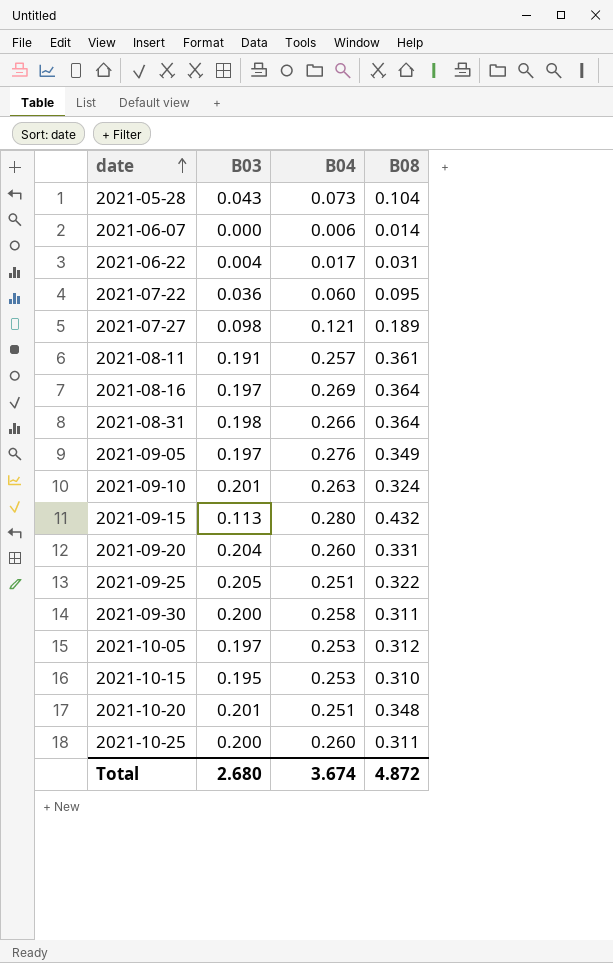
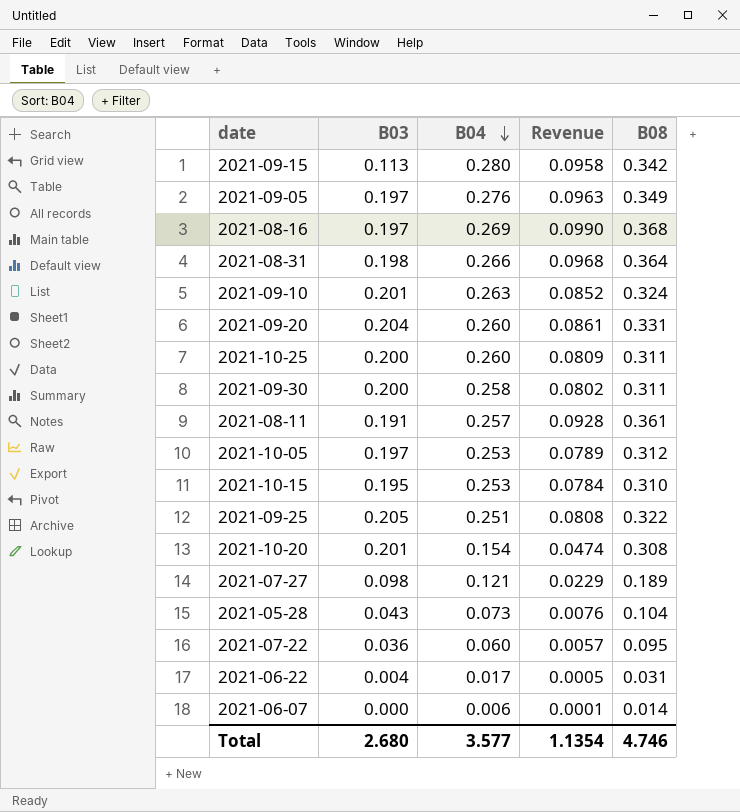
row order: date ascending -> B04 descending
column Revenue | formula: none -> [B04] * [B08]
2021-09-15 | B08: 0.432 -> 0.342
2021-08-16 | B08: 0.364 -> 0.368
2021-10-20 | B04: 0.251 -> 0.154
2021-10-20 | B08: 0.348 -> 0.308
Total | B04: 3.674 -> 3.577
Total | B08: 4.872 -> 4.746

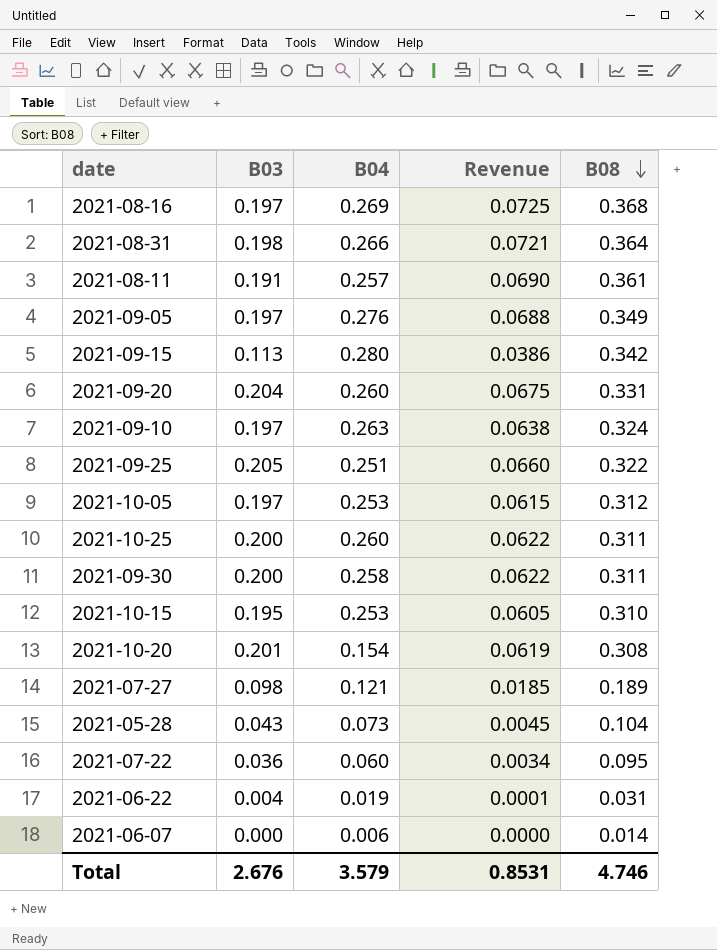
row order: B04 descending -> B08 descending
column Revenue | formula: [B04] * [B08] -> [B03] * [B08]
2021-09-10 | B03: 0.201 -> 0.197
2021-06-22 | B04: 0.017 -> 0.019
Total | B03: 2.680 -> 2.676
Total | B04: 3.577 -> 3.579
Total | Revenue: 1.1354 -> 0.8531

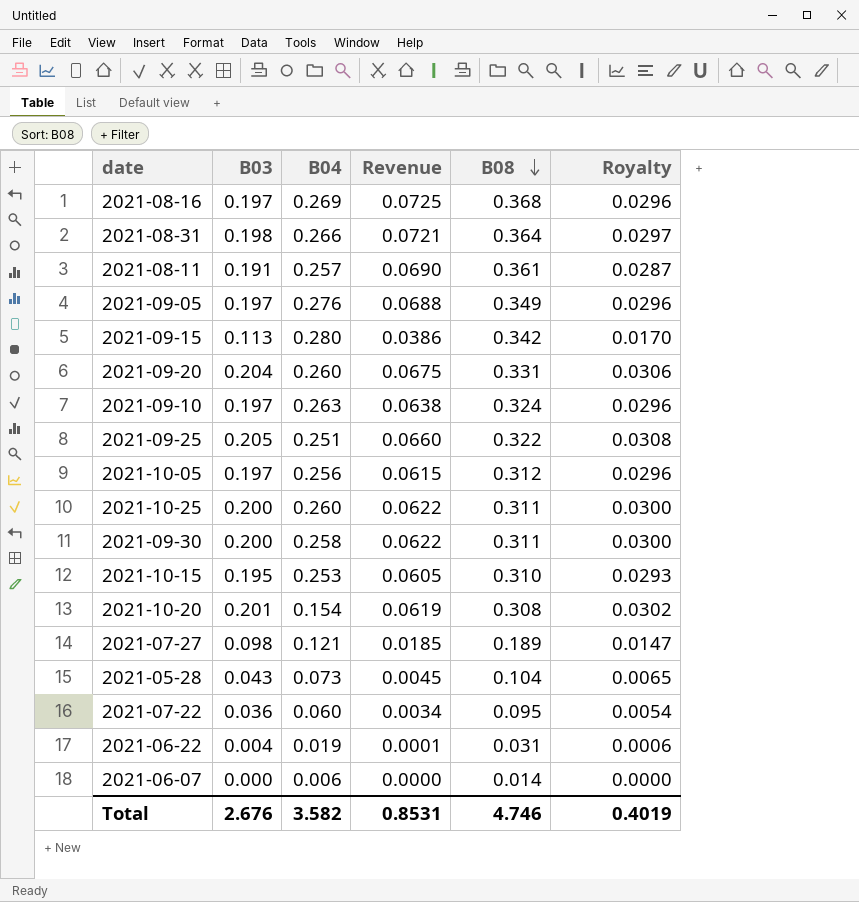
column Royalty | formula: none -> [B03] * 0.15
2021-10-05 | B04: 0.253 -> 0.256
Total | B04: 3.579 -> 3.582

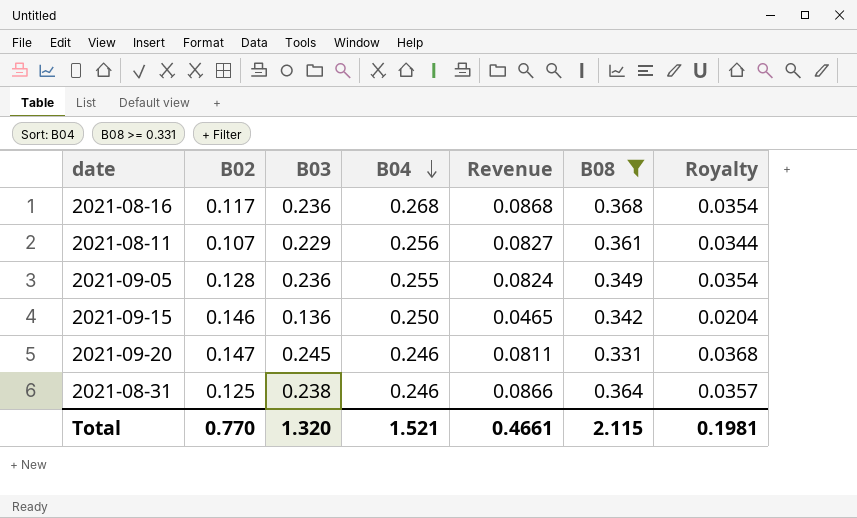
filter: none -> B08 >= 0.331
row order: B08 descending -> B04 descending
column B02 | position: none -> 2
2021-08-16 | B03: 0.197 -> 0.236
2021-08-16 | B04: 0.269 -> 0.268
2021-08-16 | Revenue: 0.0725 -> 0.0868
2021-08-16 | Royalty: 0.0296 -> 0.0354
2021-08-11 | B03: 0.191 -> 0.229
2021-08-11 | B04: 0.257 -> 0.256
2021-08-11 | Revenue: 0.0690 -> 0.0827
2021-08-11 | Royalty: 0.0287 -> 0.0344
2021-09-05 | B03: 0.197 -> 0.236
2021-09-05 | B04: 0.276 -> 0.255
2021-09-05 | Revenue: 0.0688 -> 0.0824
2021-09-05 | Royalty: 0.0296 -> 0.0354
2021-09-15 | B03: 0.113 -> 0.136
2021-09-15 | B04: 0.280 -> 0.250
2021-09-15 | Revenue: 0.0386 -> 0.0465
2021-09-15 | Royalty: 0.0170 -> 0.0204
2021-09-20 | B03: 0.204 -> 0.245
2021-09-20 | B04: 0.260 -> 0.246
2021-09-20 | Revenue: 0.0675 -> 0.0811
2021-09-20 | Royalty: 0.0306 -> 0.0368
2021-08-31 | B03: 0.198 -> 0.238
2021-08-31 | B04: 0.266 -> 0.246
2021-08-31 | Revenue: 0.0721 -> 0.0866
2021-08-31 | Royalty: 0.0297 -> 0.0357
Total | B03: 2.676 -> 1.320
Total | B04: 3.582 -> 1.521
Total | Revenue: 0.8531 -> 0.4661
Total | B08: 4.746 -> 2.115
Total | Royalty: 0.4019 -> 0.1981

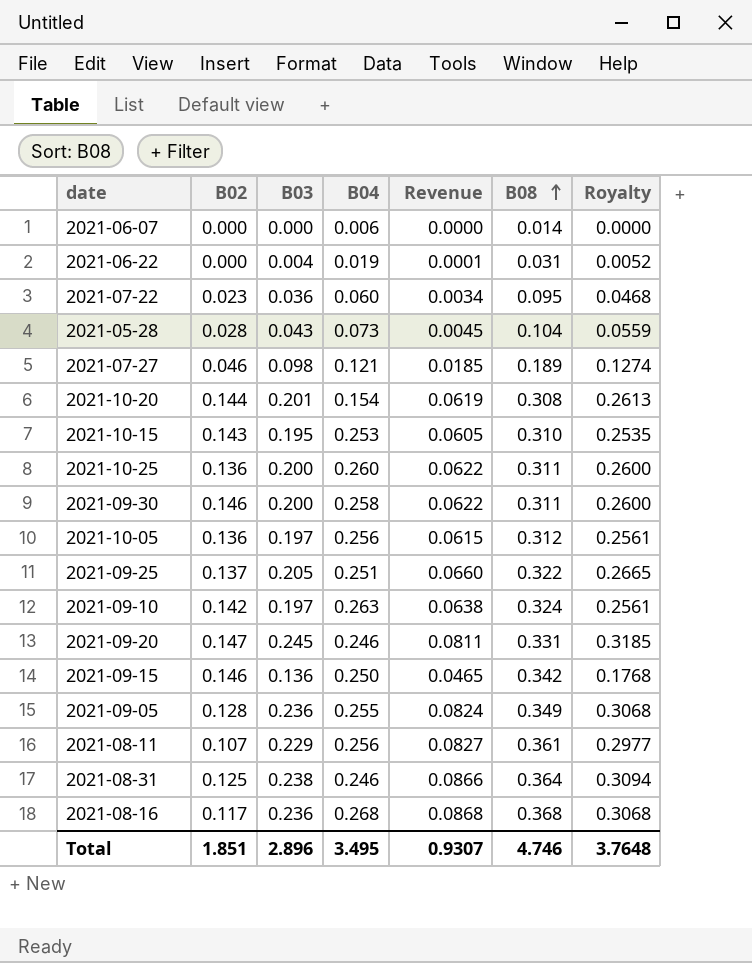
filter: B08 >= 0.331 -> none
row order: B04 descending -> B08 ascending
column Royalty | formula: [B03] * 0.15 -> [B03] * 1.3
Total | B02: 0.770 -> 1.851
Total | B03: 1.320 -> 2.896
Total | B04: 1.521 -> 3.495
Total | Revenue: 0.4661 -> 0.9307
Total | B08: 2.115 -> 4.746
Total | Royalty: 0.1981 -> 3.7648

